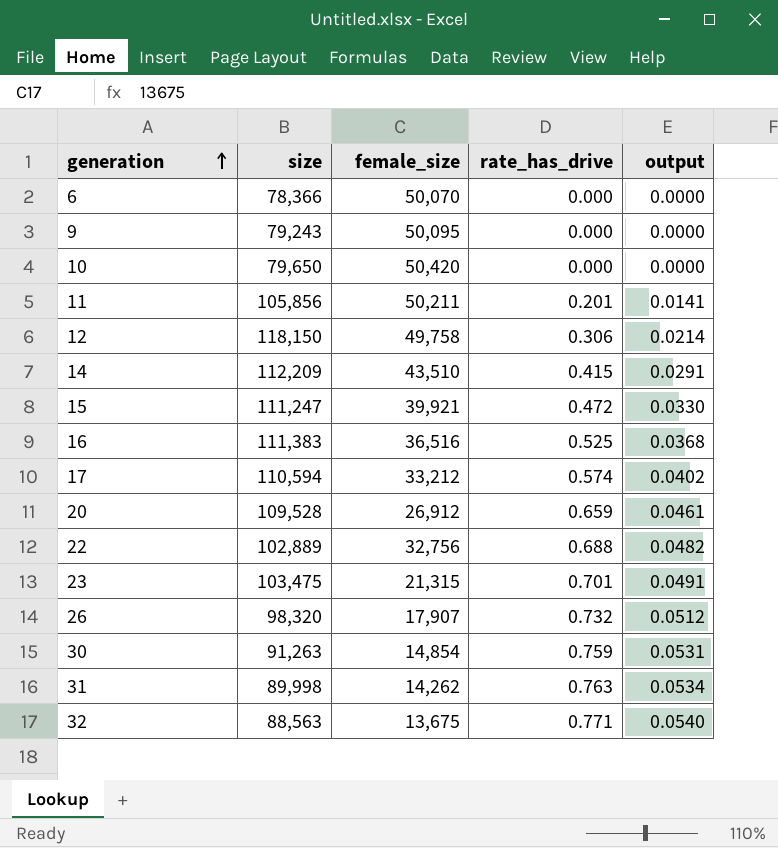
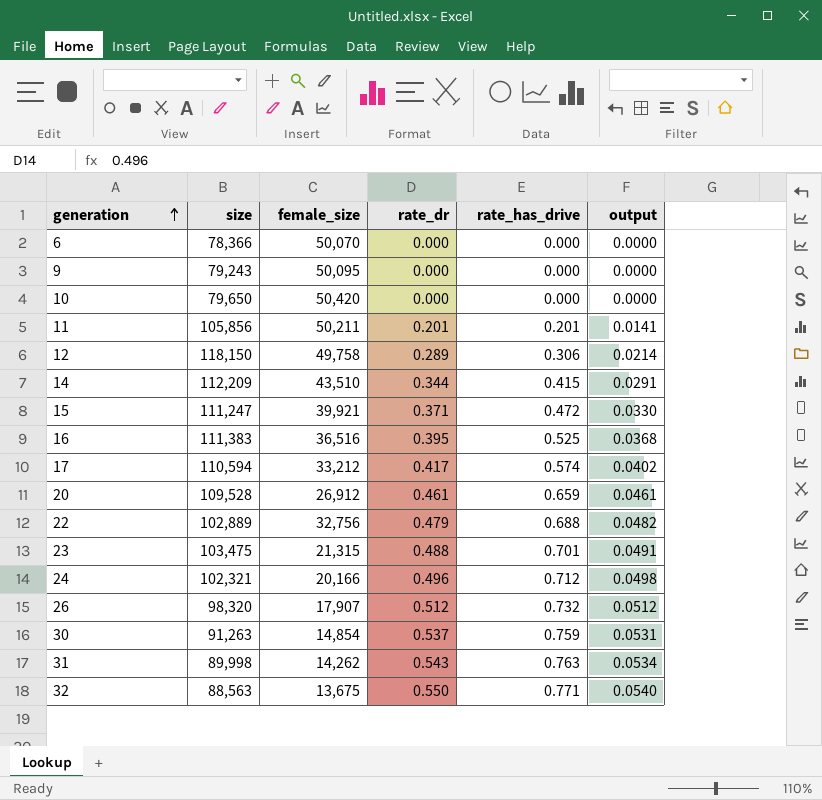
column rate_dr | position: none -> 4
row 24: none -> 102,321 | 20,166 | 0.496 | 0.712 | 0.0498

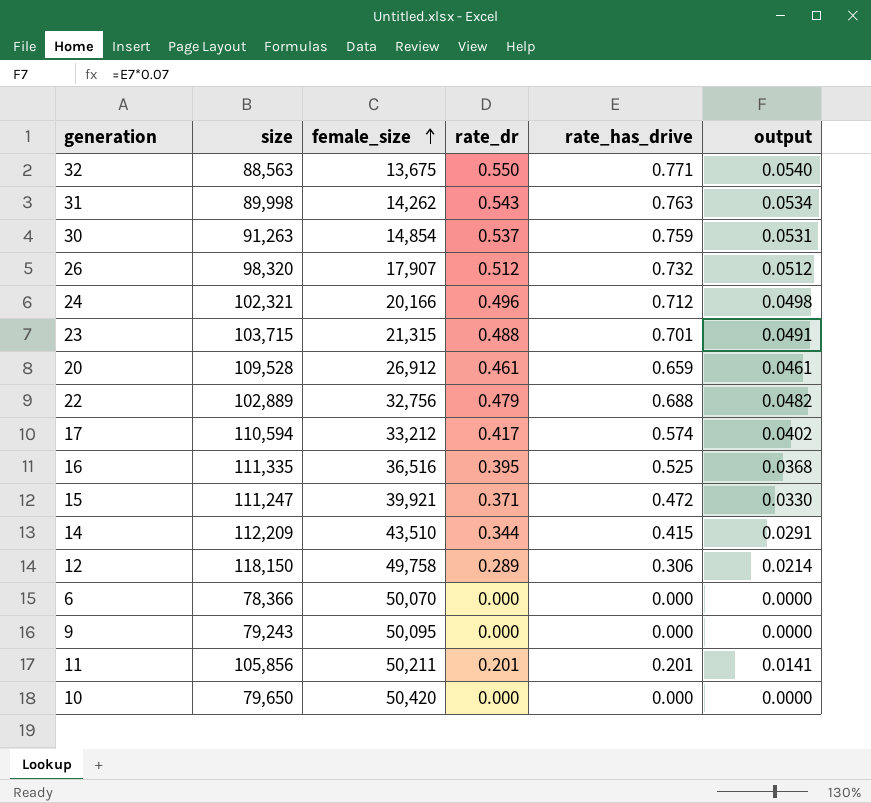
row order: generation ascending -> female_size ascending
23 | size: 103,475 -> 103,715
16 | size: 111,383 -> 111,335

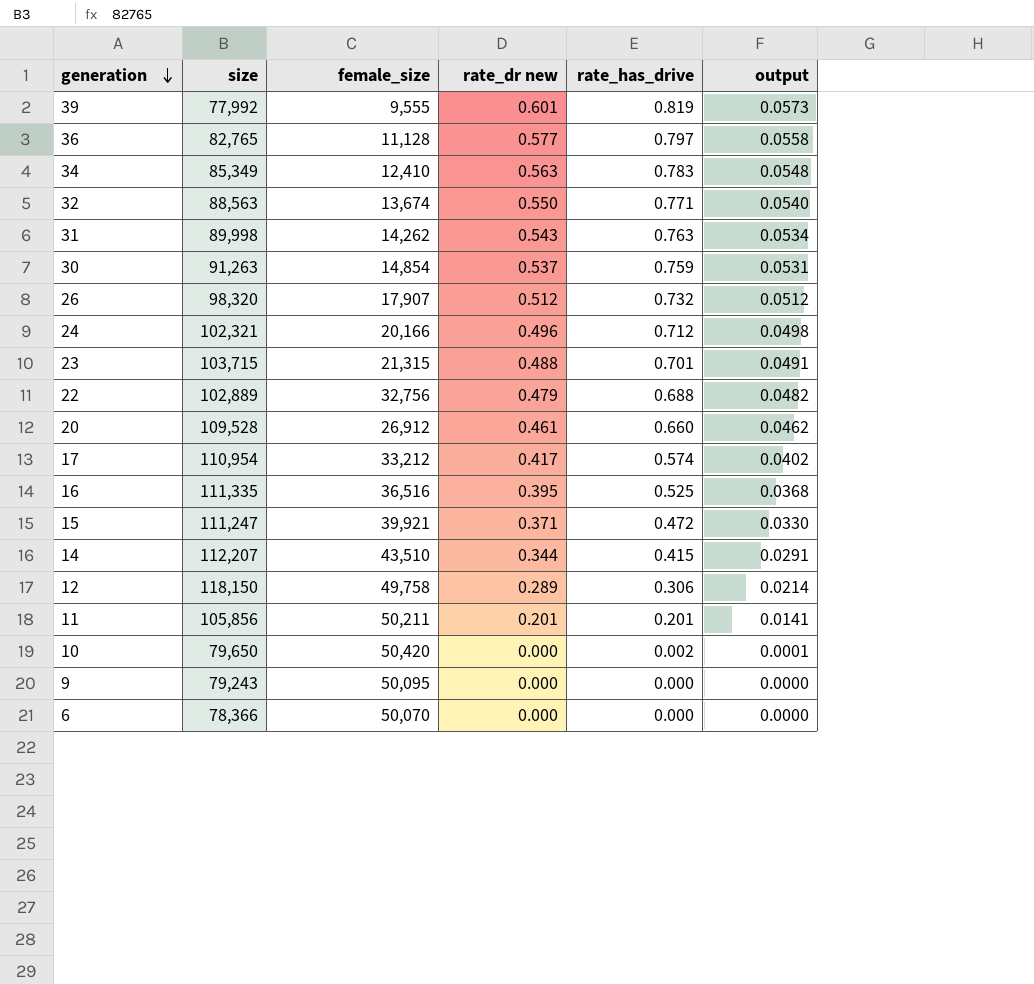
row order: female_size ascending -> generation descending
column name: rate_dr -> rate_dr new
row 39: none -> 77,992 | 9,555 | 0.601 | 0.819 | 0.0573
row 36: none -> 82,765 | 11,128 | 0.577 | 0.797 | 0.0558
row 34: none -> 85,349 | 12,410 | 0.563 | 0.783 | 0.0548
32 | female_size: 13,675 -> 13,674
20 | rate_has_drive: 0.659 -> 0.660
20 | output: 0.0461 -> 0.0462
17 | size: 110,594 -> 110,954
14 | size: 112,209 -> 112,207
10 | rate_has_drive: 0.000 -> 0.002
10 | output: 0.0000 -> 0.0001

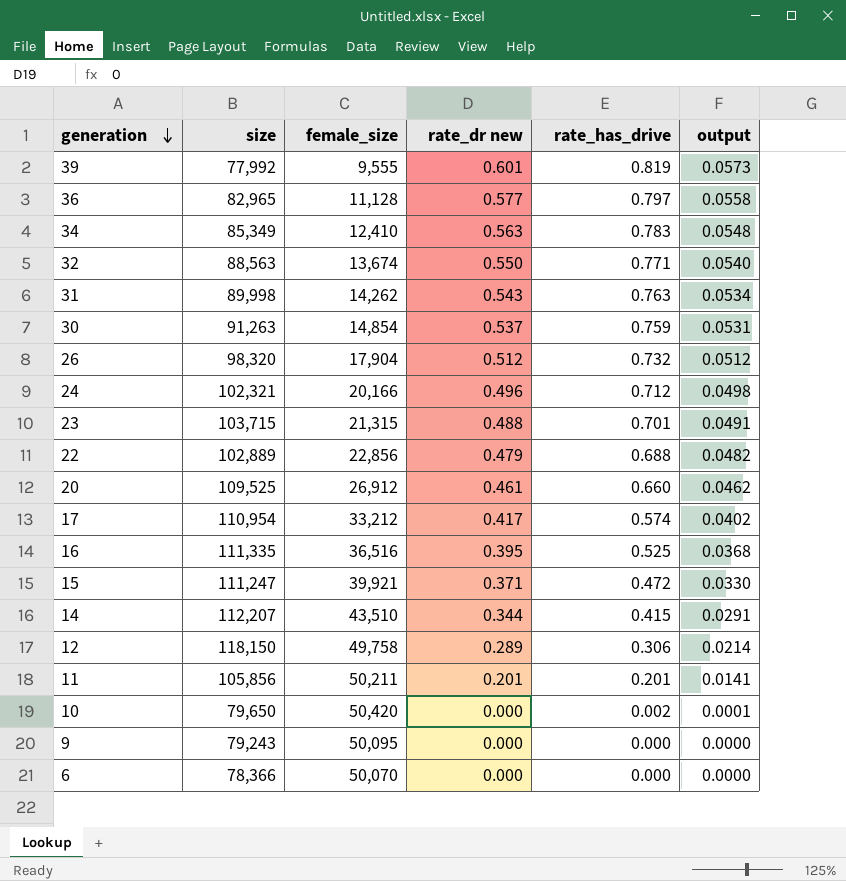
36 | size: 82,765 -> 82,965
26 | female_size: 17,907 -> 17,904
22 | female_size: 32,756 -> 22,856
20 | size: 109,528 -> 109,525

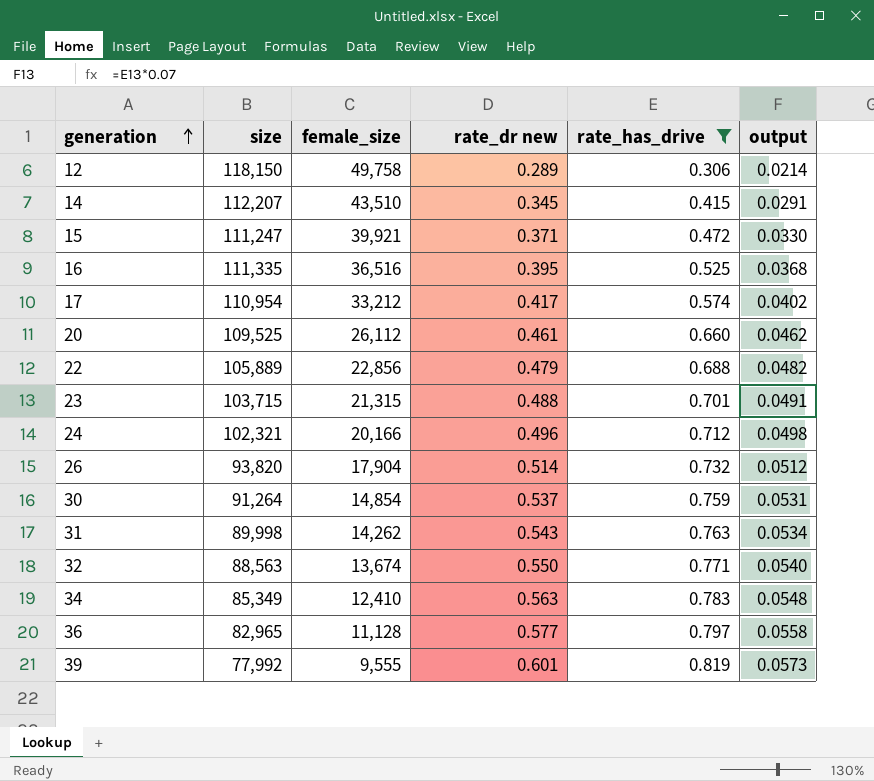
filter: none -> rate_has_drive >= 0.306
row order: generation descending -> generation ascending
14 | rate_dr new: 0.344 -> 0.345
20 | female_size: 26,912 -> 26,112
22 | size: 102,889 -> 105,889
26 | size: 98,320 -> 93,820
26 | rate_dr new: 0.512 -> 0.514
30 | size: 91,263 -> 91,264

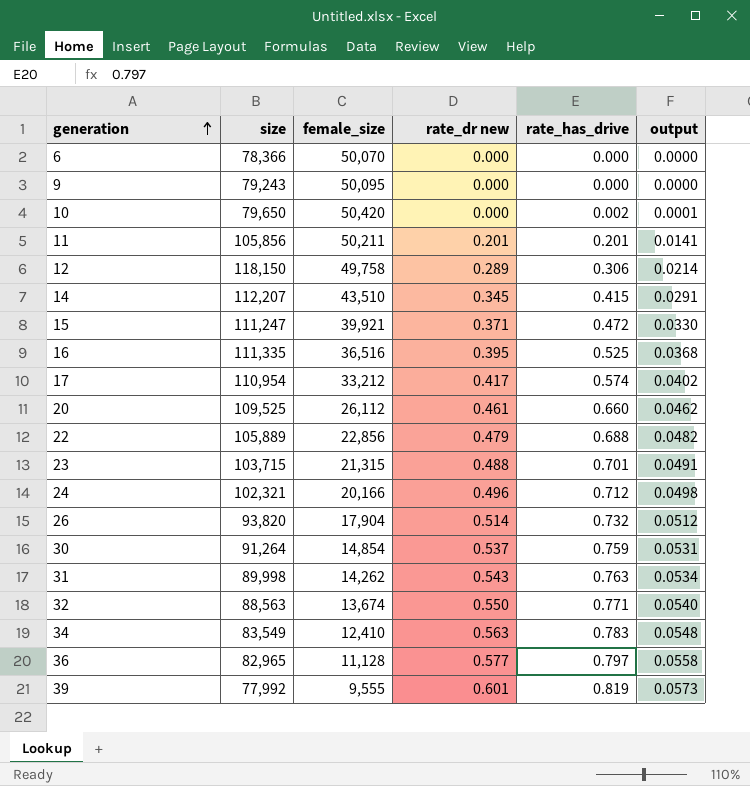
filter: rate_has_drive >= 0.306 -> none
34 | size: 85,349 -> 83,549

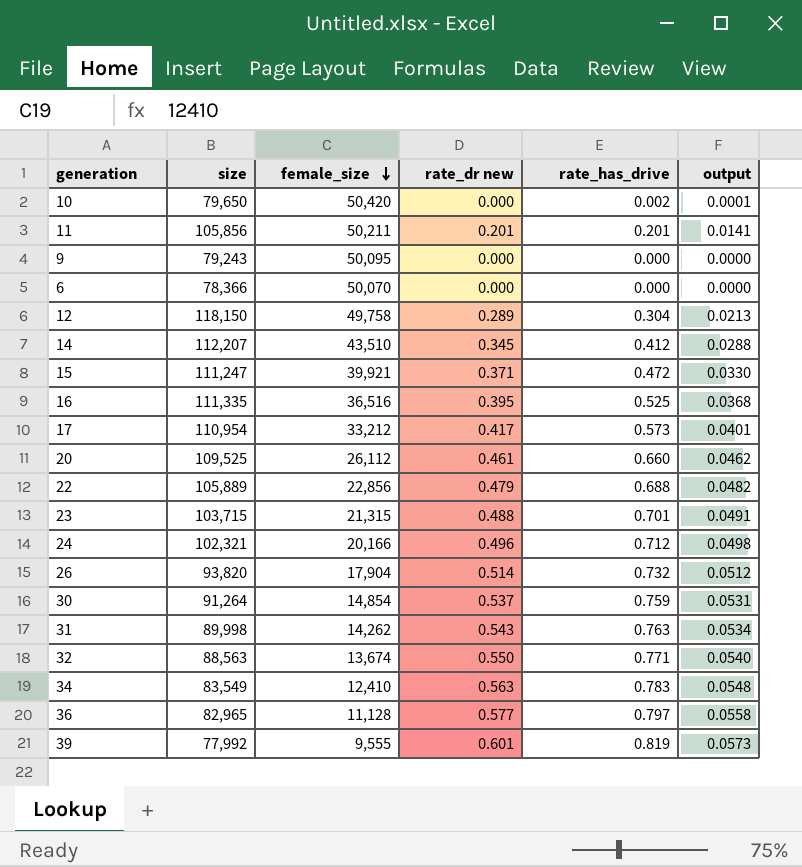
row order: generation ascending -> female_size descending
12 | rate_has_drive: 0.306 -> 0.304
12 | output: 0.0214 -> 0.0213
14 | rate_has_drive: 0.415 -> 0.412
14 | output: 0.0291 -> 0.0288
17 | rate_has_drive: 0.574 -> 0.573
17 | output: 0.0402 -> 0.0401

